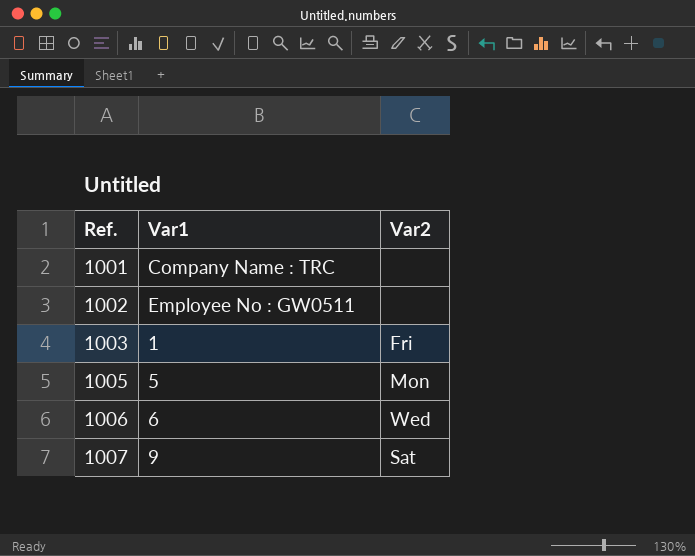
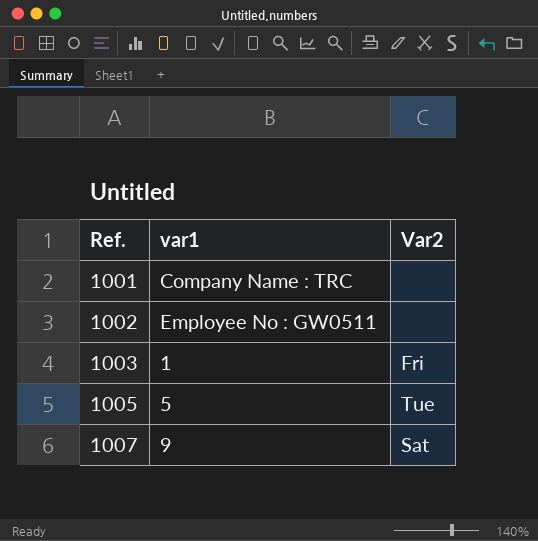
column name: Var1 -> var1
row 1006: 6 | Wed -> none
1005 | Var2: Mon -> Tue

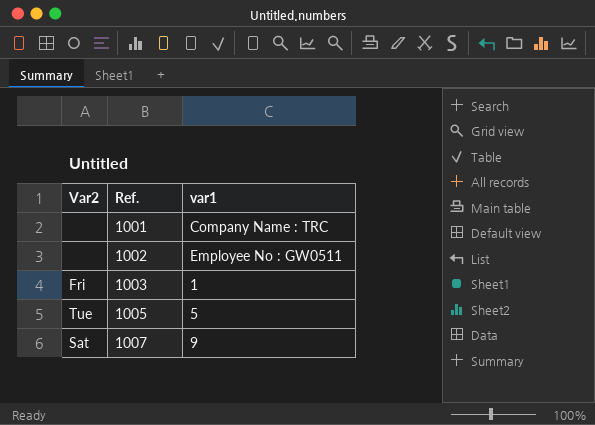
column Var2 | position: 3 -> 1

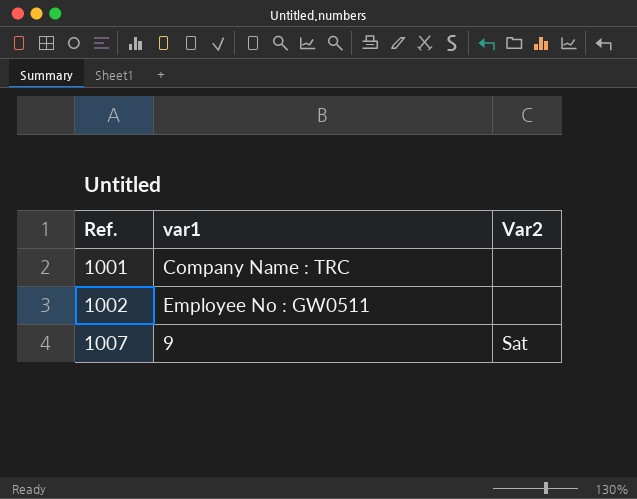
column Var2 | position: 1 -> 3
row 1003: Fri | 1 -> none
row 1005: Tue | 5 -> none

